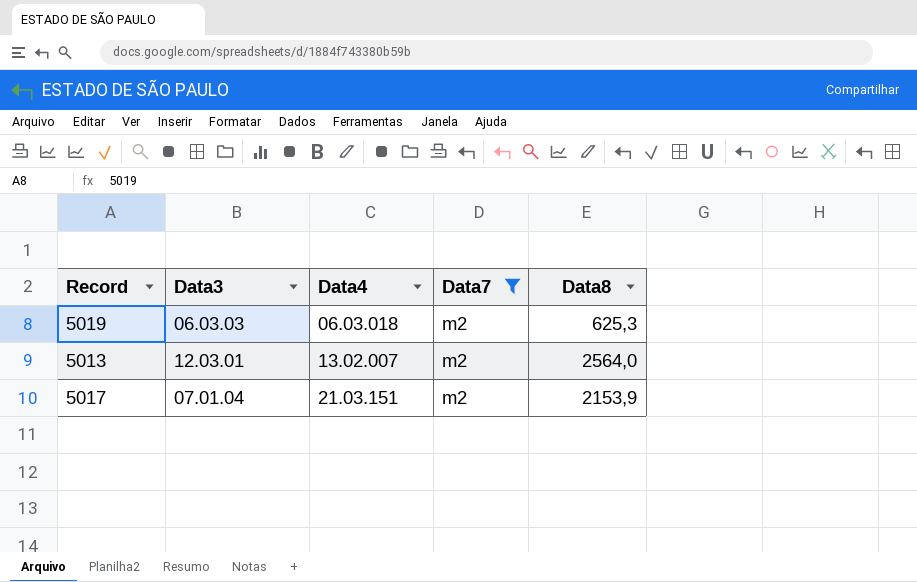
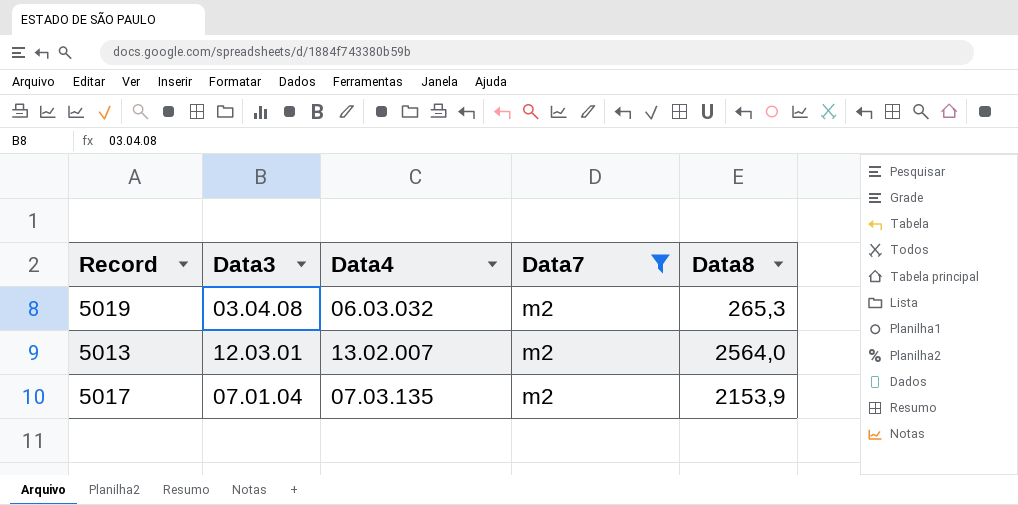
5019 | Data3: 06.03.03 -> 03.04.08
5019 | Data4: 06.03.018 -> 06.03.032
5019 | Data8: 625,3 -> 265,3
5017 | Data4: 21.03.151 -> 07.03.135

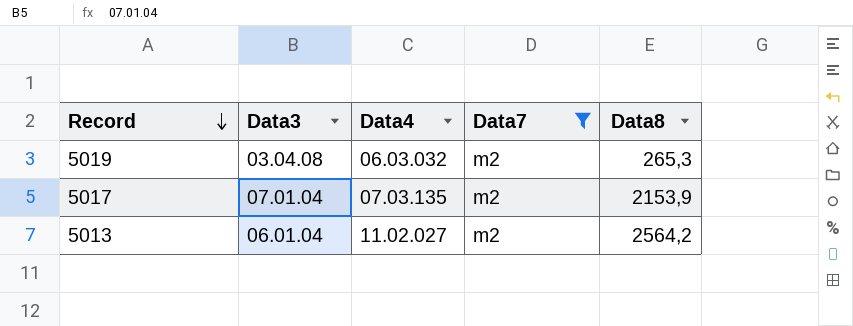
row order: none -> Record descending
5013 | Data3: 12.03.01 -> 06.01.04
5013 | Data4: 13.02.007 -> 11.02.027
5013 | Data8: 2564,0 -> 2564,2

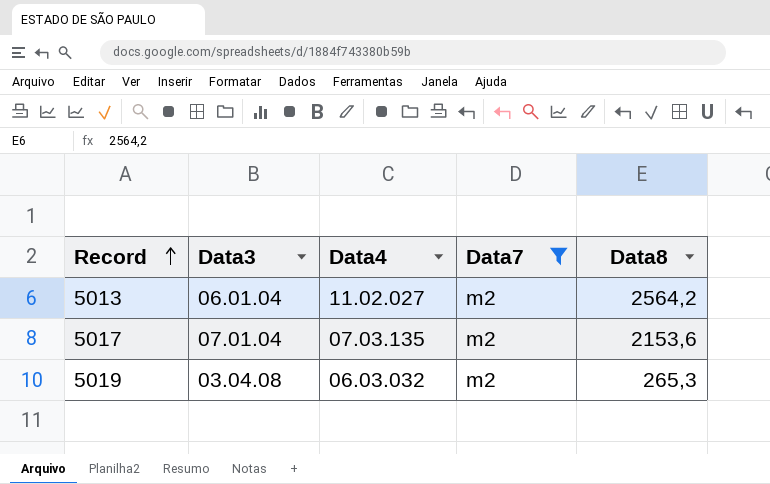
row order: Record descending -> Record ascending
5017 | Data8: 2153,9 -> 2153,6

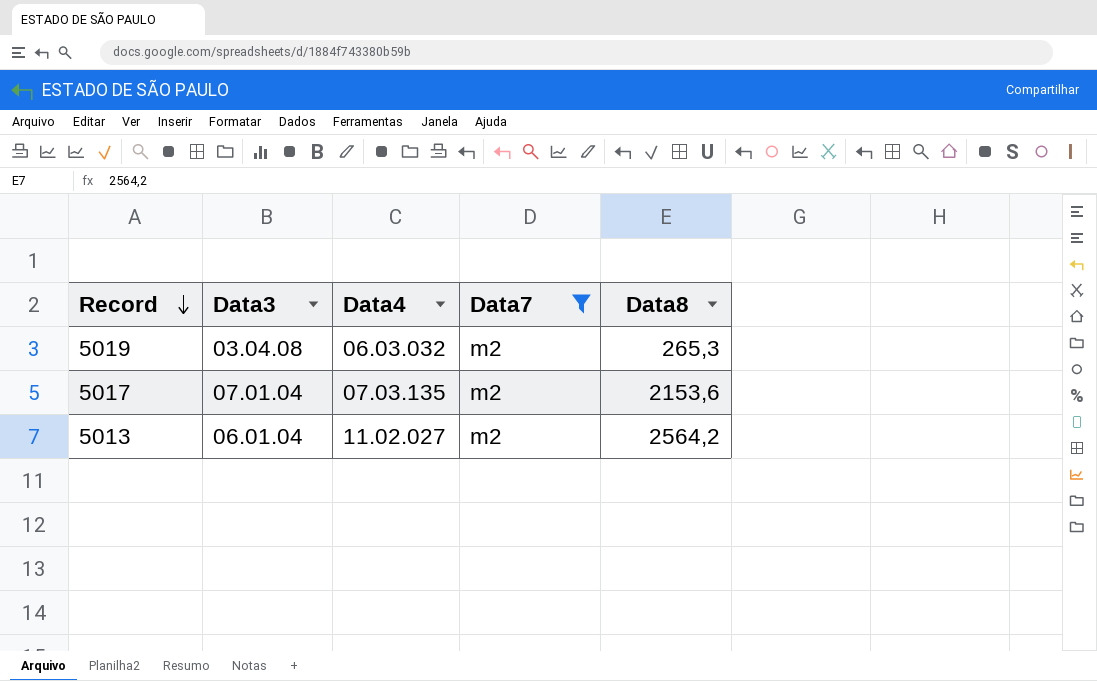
row order: Record ascending -> Record descending

